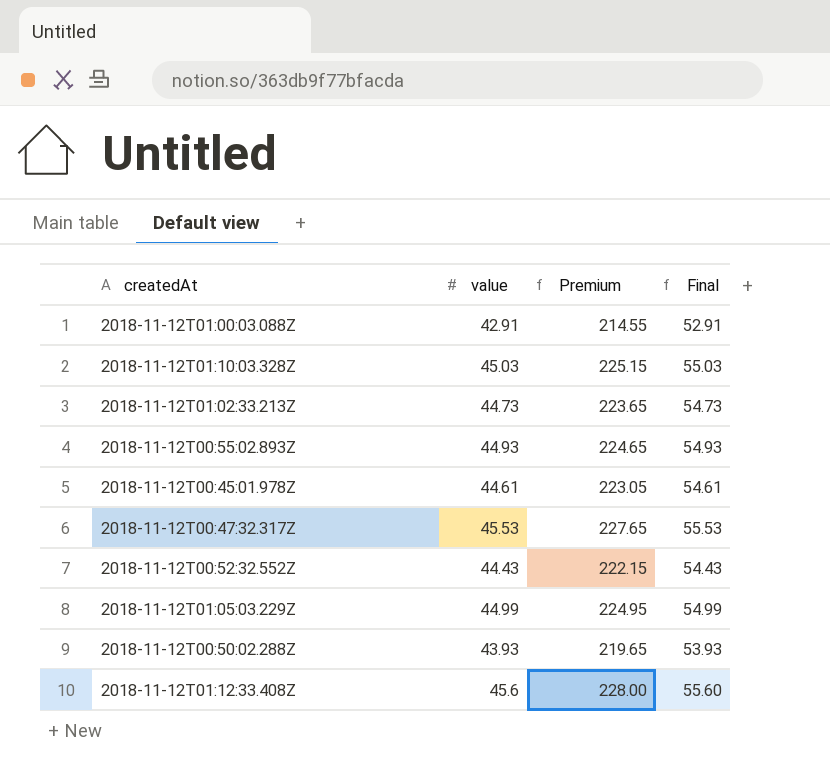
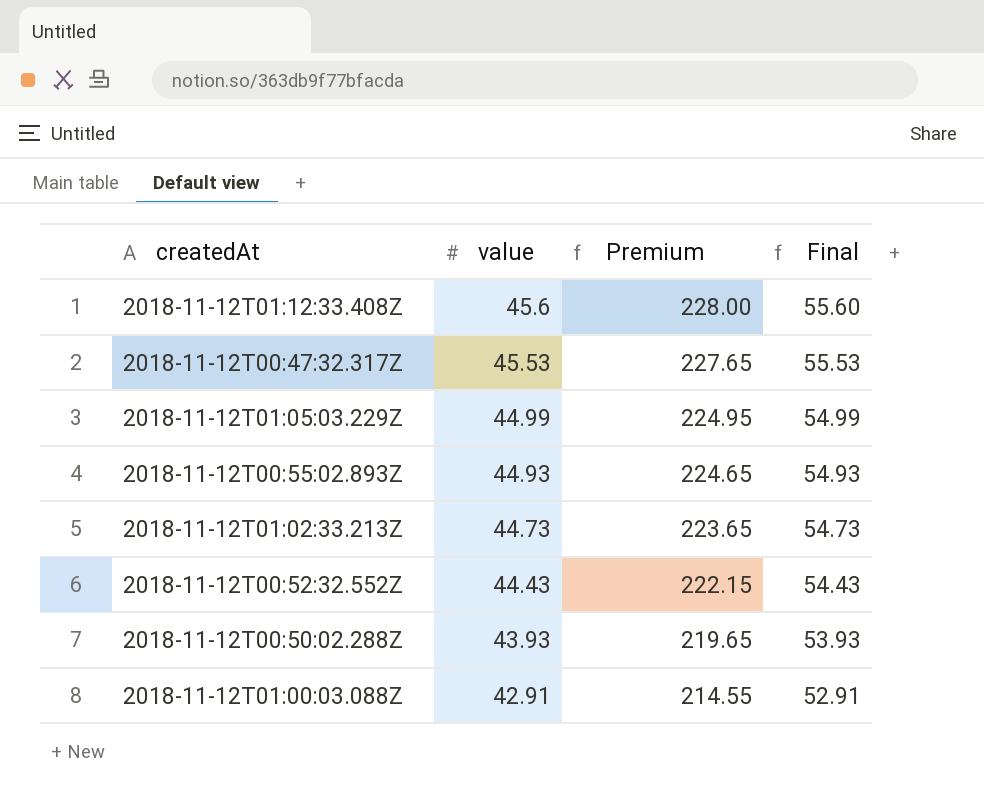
row order: none -> value descending
row 2018-11-12T01:10:03.328Z: 45.03 | 225.15 | 55.03 -> none
row 2018-11-12T00:45:01.978Z: 44.61 | 223.05 | 54.61 -> none

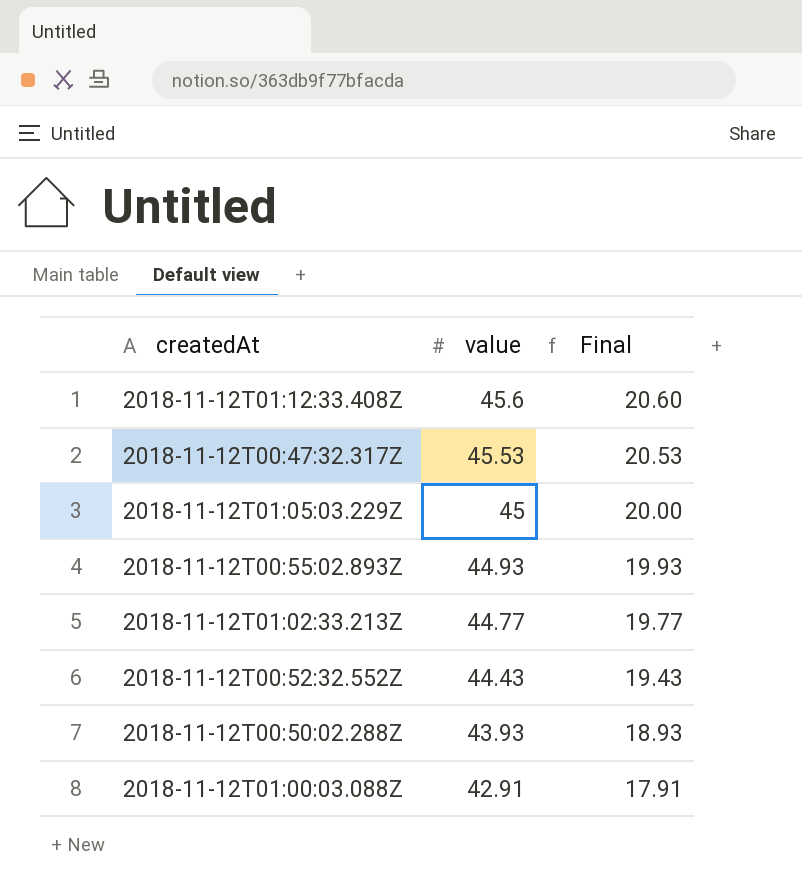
column Premium | formula: [value] * 5 -> none
column Final | formula: [value] + 10 -> [value] - 25
2018-11-12T01:05:03.229Z | value: 44.99 -> 45
2018-11-12T01:02:33.213Z | value: 44.73 -> 44.77

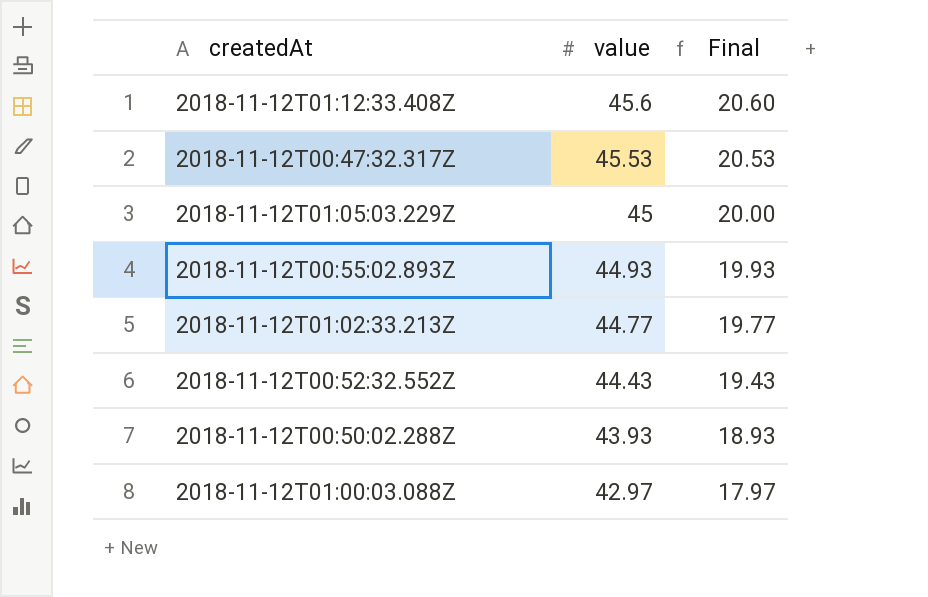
2018-11-12T01:00:03.088Z | value: 42.91 -> 42.97
2018-11-12T01:00:03.088Z | Final: 17.91 -> 17.97

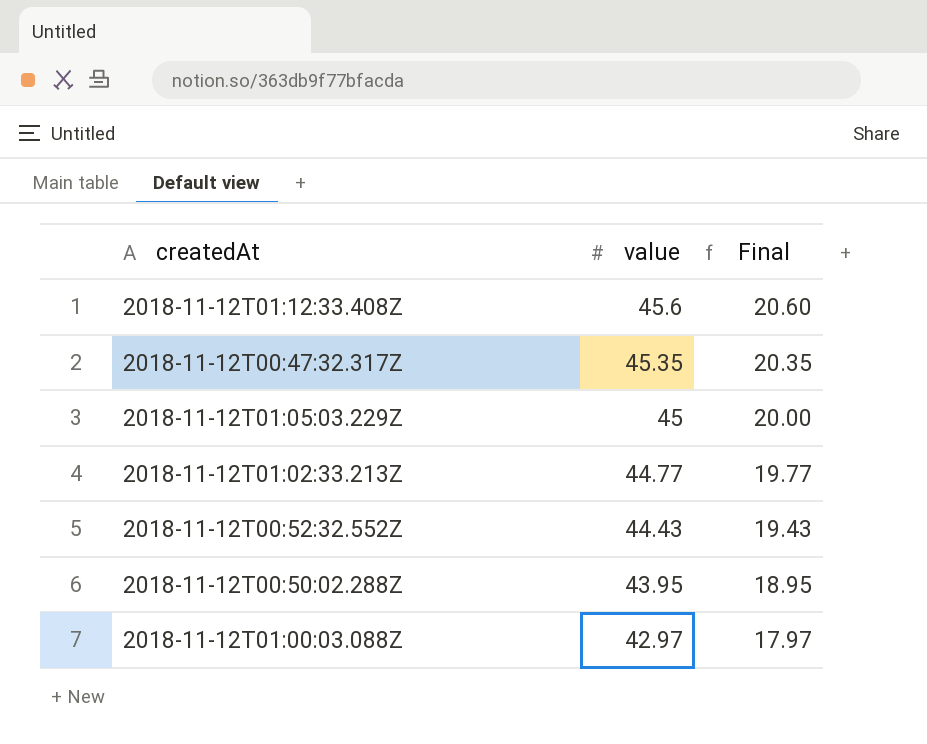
row 2018-11-12T00:55:02.893Z: 44.93 | 19.93 -> none
2018-11-12T00:47:32.317Z | value: 45.53 -> 45.35
2018-11-12T00:47:32.317Z | Final: 20.53 -> 20.35
2018-11-12T00:50:02.288Z | value: 43.93 -> 43.95
2018-11-12T00:50:02.288Z | Final: 18.93 -> 18.95

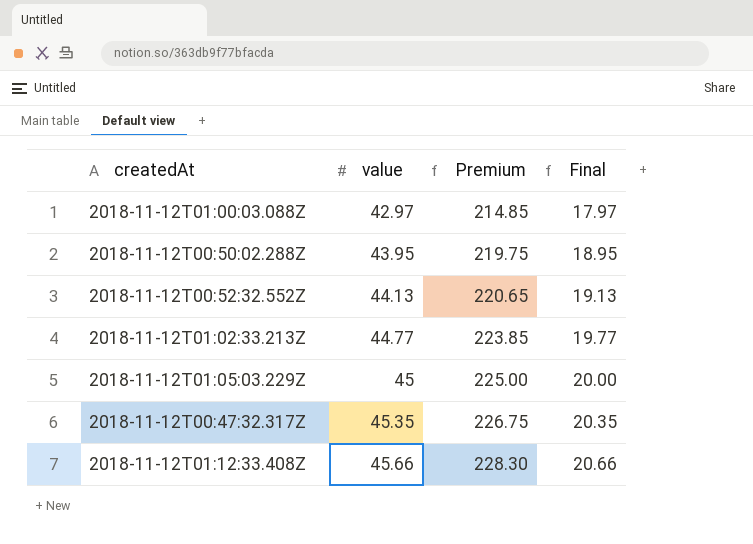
row order: value descending -> value ascending
column Premium | formula: none -> [value] * 5
2018-11-12T00:52:32.552Z | value: 44.43 -> 44.13
2018-11-12T00:52:32.552Z | Final: 19.43 -> 19.13
2018-11-12T01:12:33.408Z | value: 45.6 -> 45.66
2018-11-12T01:12:33.408Z | Final: 20.60 -> 20.66

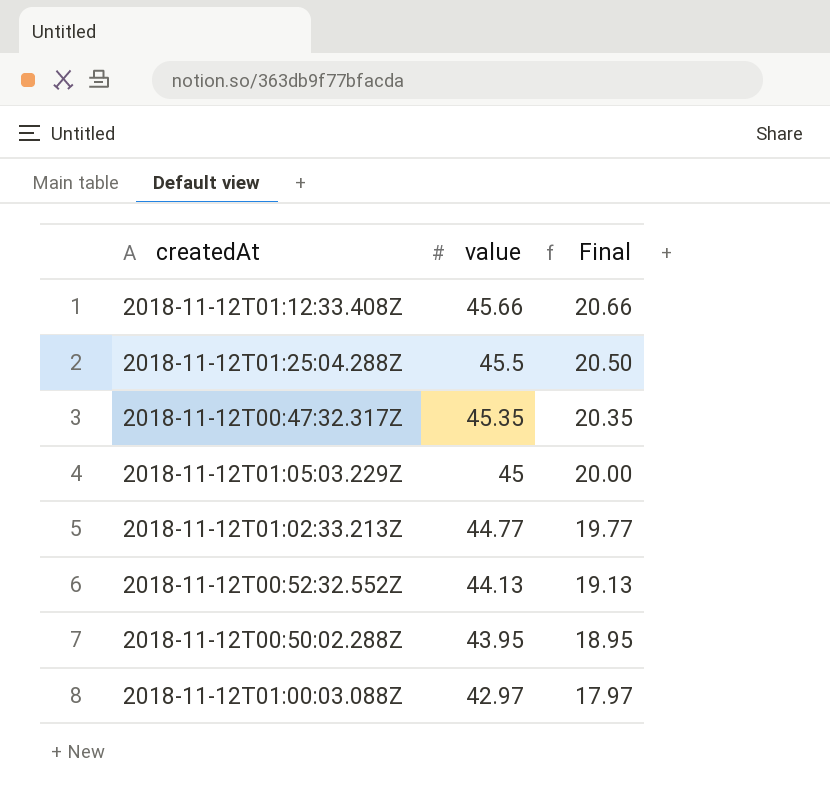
row order: value ascending -> value descending
column Premium | formula: [value] * 5 -> none
row 2018-11-12T01:25:04.288Z: none -> 45.5 | 20.50

